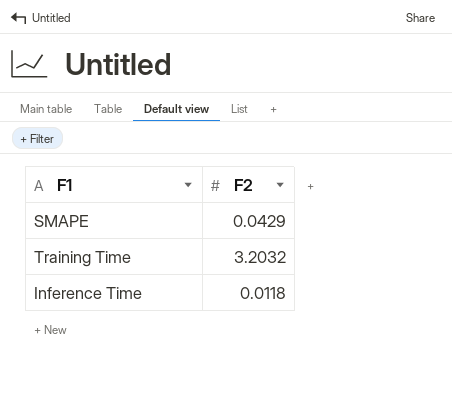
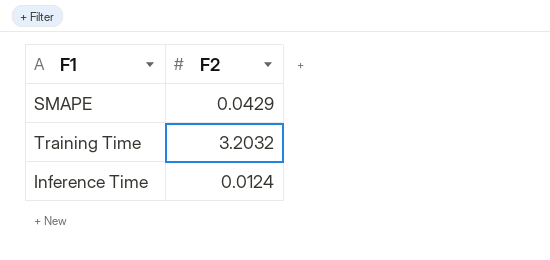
Inference Time | F2: 0.0118 -> 0.0124

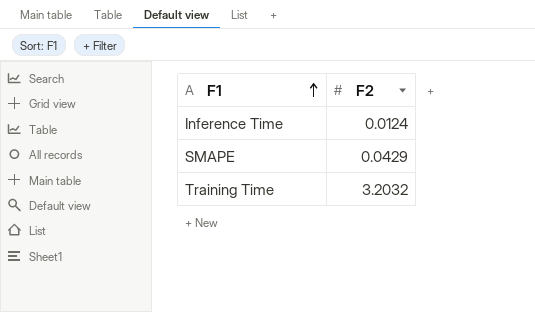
row order: none -> F1 ascending

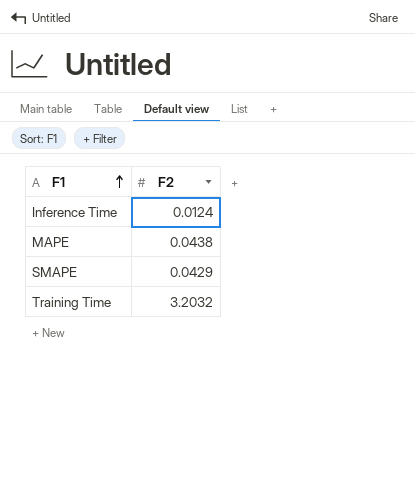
row MAPE: none -> 0.0438

